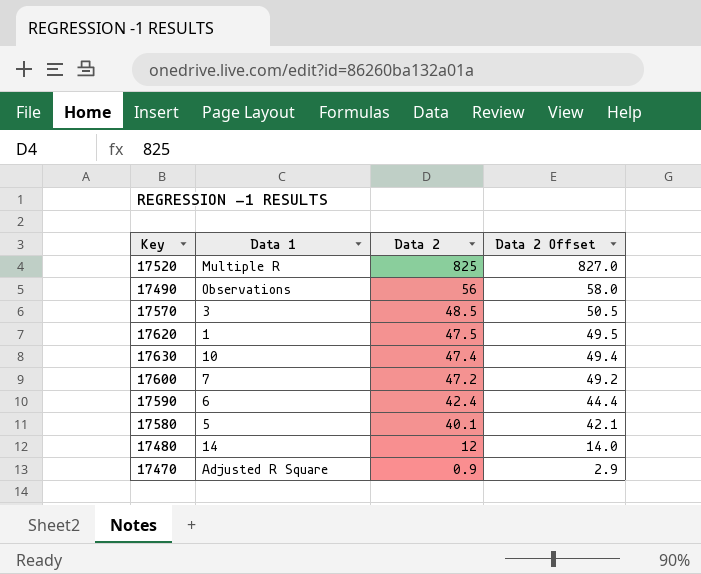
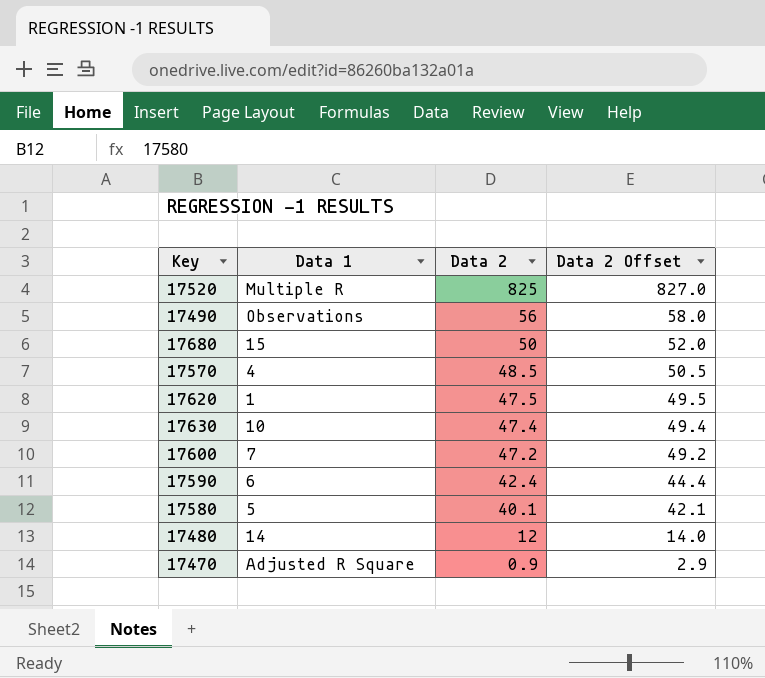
row 17680: none -> 15 | 50 | 52.0
17570 | Data 1: 3 -> 4

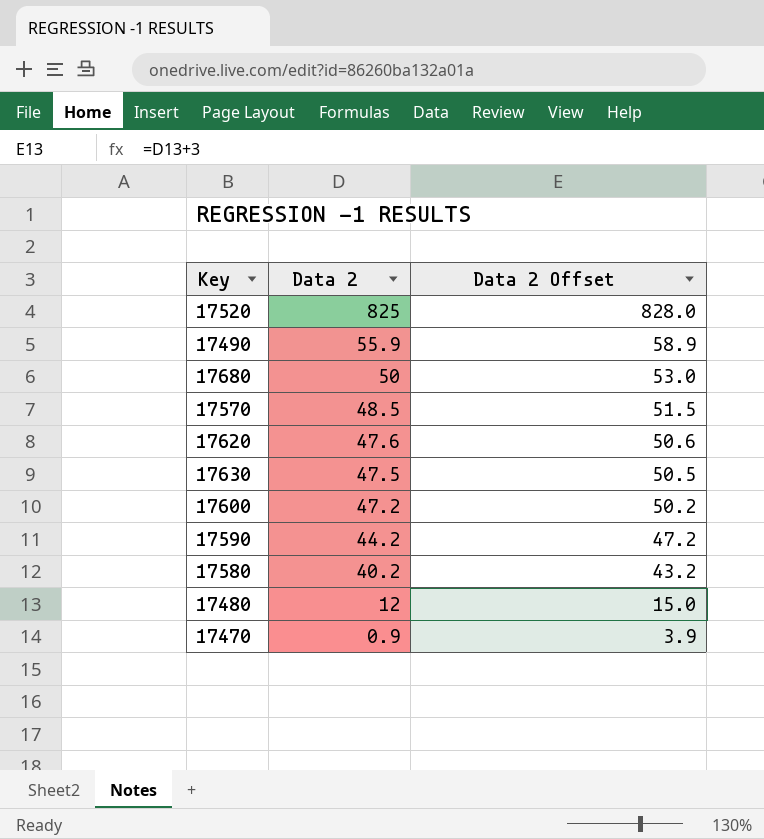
column Data 1 | position: 2 -> none
column Data 2 Offset | formula: [Data 2] + 2 -> [Data 2] + 3
17490 | Data 2: 56 -> 55.9
17620 | Data 2: 47.5 -> 47.6
17630 | Data 2: 47.4 -> 47.5
17590 | Data 2: 42.4 -> 44.2
17580 | Data 2: 40.1 -> 40.2

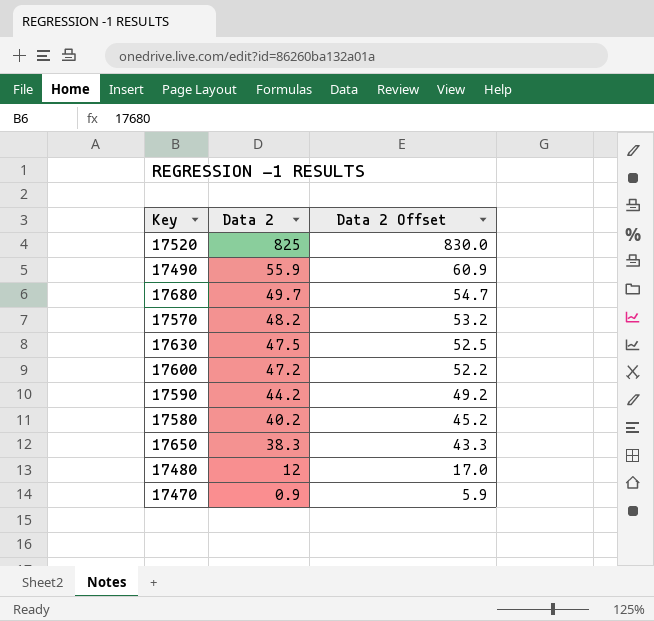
column Data 2 Offset | formula: [Data 2] + 3 -> [Data 2] + 5
row 17620: 47.6 | 50.6 -> none
17680 | Data 2: 50 -> 49.7
17570 | Data 2: 48.5 -> 48.2
row 17650: none -> 38.3 | 43.3

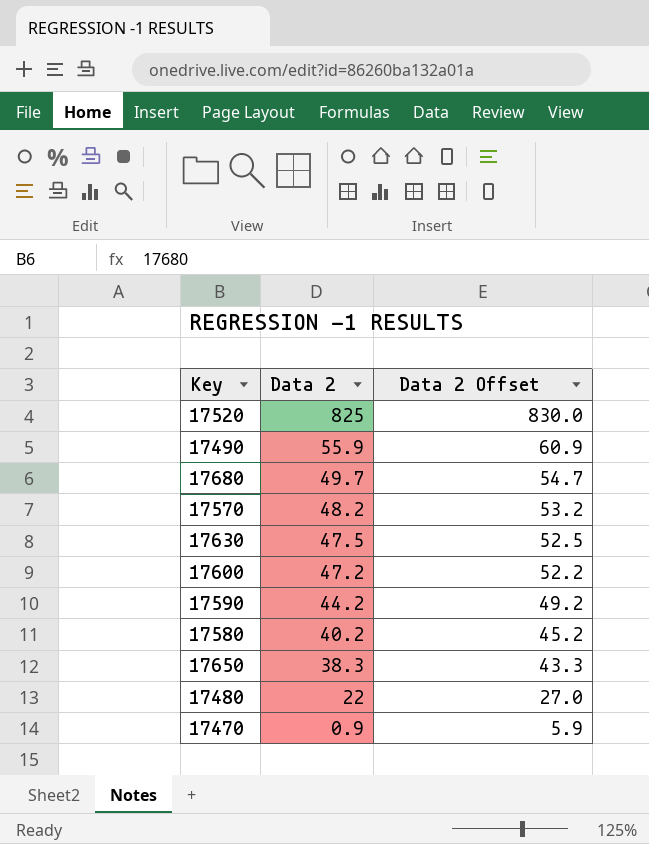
17480 | Data 2: 12 -> 22
17480 | Data 2 Offset: 17.0 -> 27.0

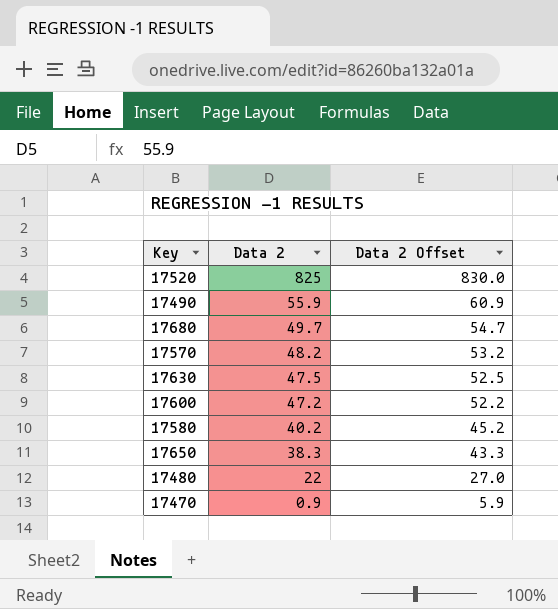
row 17590: 44.2 | 49.2 -> none

